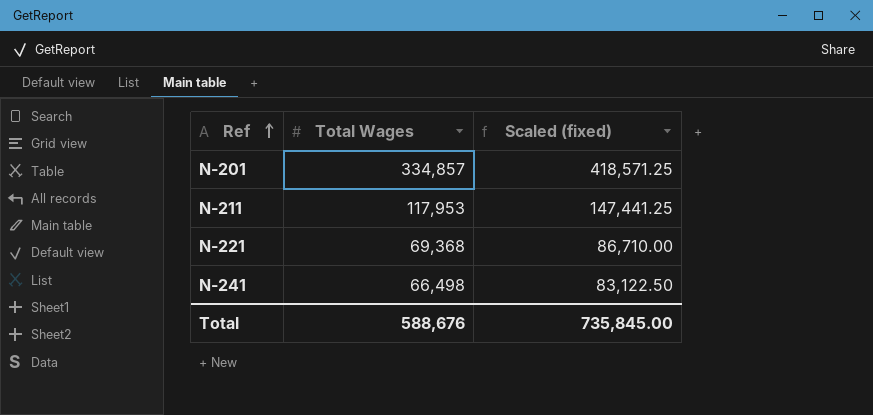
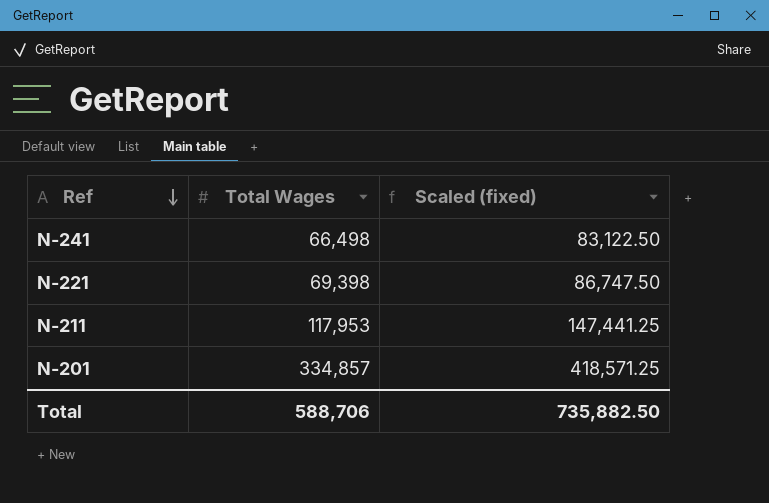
row order: Ref ascending -> Ref descending
N-221 | Total Wages: 69,368 -> 69,398
N-221 | Scaled (fixed): 86,710.00 -> 86,747.50
Total | Total Wages: 588,676 -> 588,706
Total | Scaled (fixed): 735,845.00 -> 735,882.50

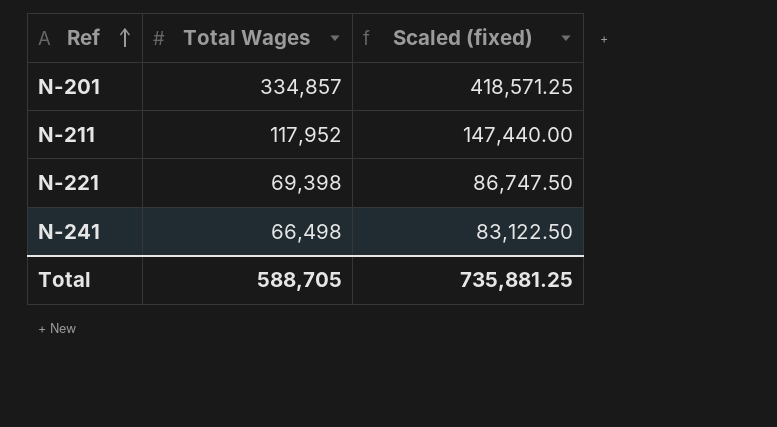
row order: Ref descending -> Ref ascending
N-211 | Total Wages: 117,953 -> 117,952
N-211 | Scaled (fixed): 147,441.25 -> 147,440.00
Total | Total Wages: 588,706 -> 588,705
Total | Scaled (fixed): 735,882.50 -> 735,881.25

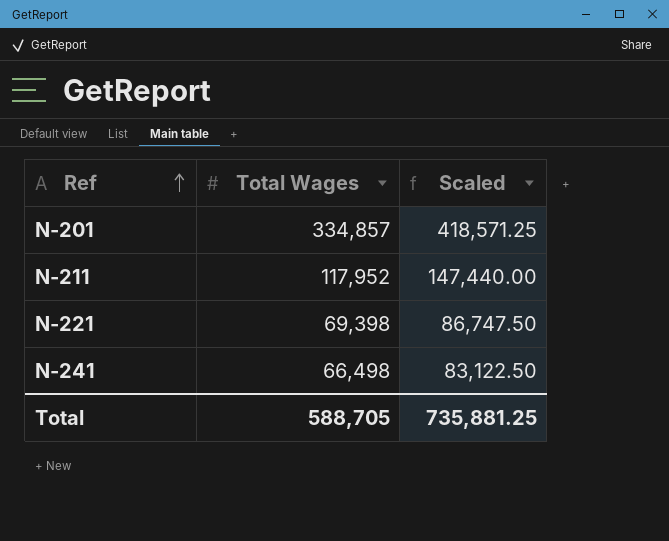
column name: Scaled (fixed) -> Scaled

